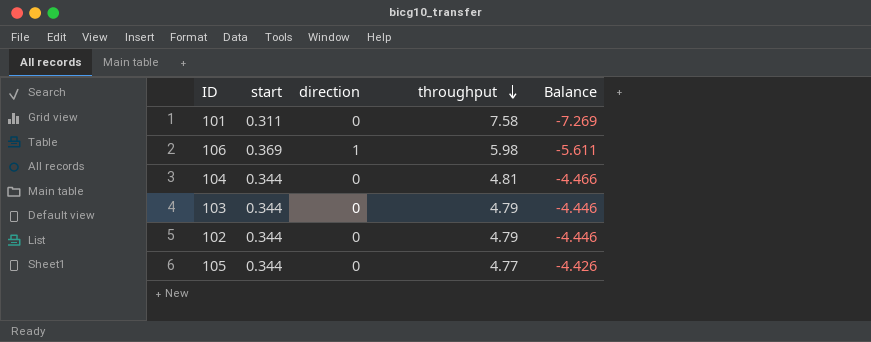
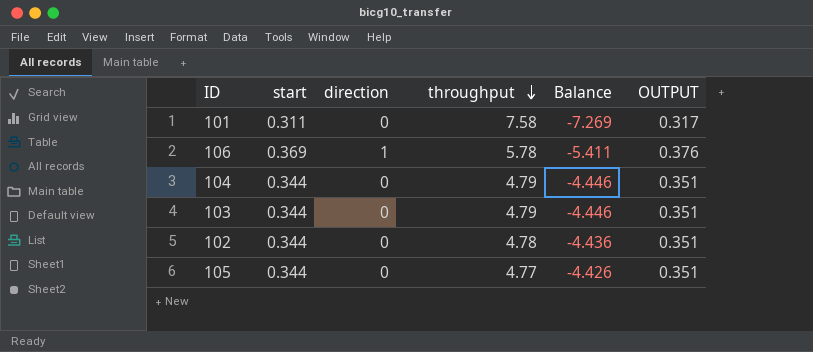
column OUTPUT | formula: none -> [start] * 1.02
106 | throughput: 5.98 -> 5.78
106 | Balance: -5.611 -> -5.411
104 | throughput: 4.81 -> 4.79
104 | Balance: -4.466 -> -4.446
102 | throughput: 4.79 -> 4.78
102 | Balance: -4.446 -> -4.436

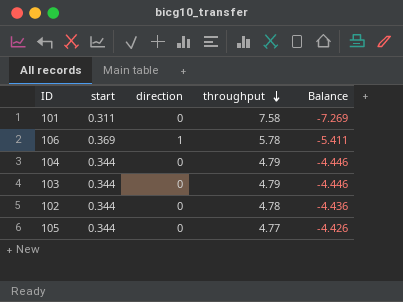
column OUTPUT | formula: [start] * 1.02 -> none

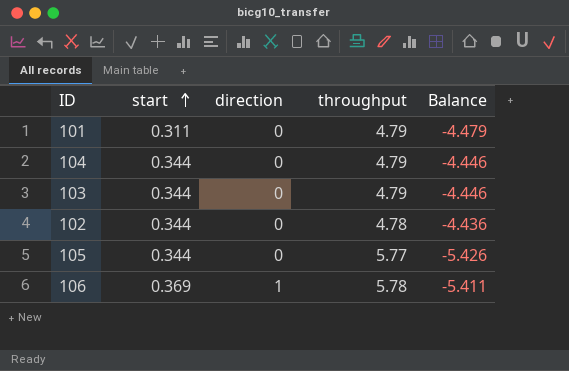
row order: throughput descending -> start ascending
101 | throughput: 7.58 -> 4.79
101 | Balance: -7.269 -> -4.479
105 | throughput: 4.77 -> 5.77
105 | Balance: -4.426 -> -5.426

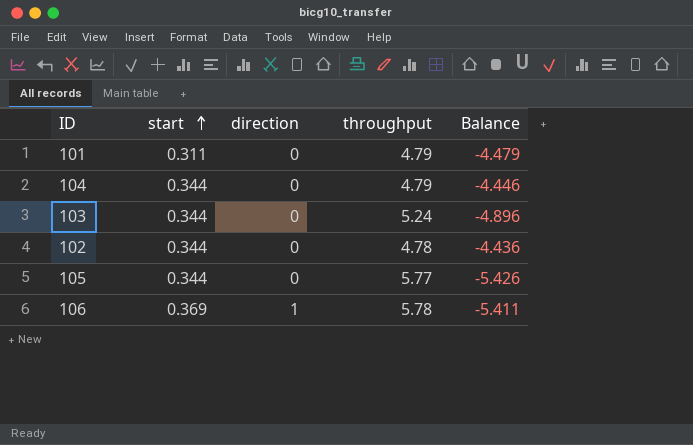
103 | throughput: 4.79 -> 5.24
103 | Balance: -4.446 -> -4.896

